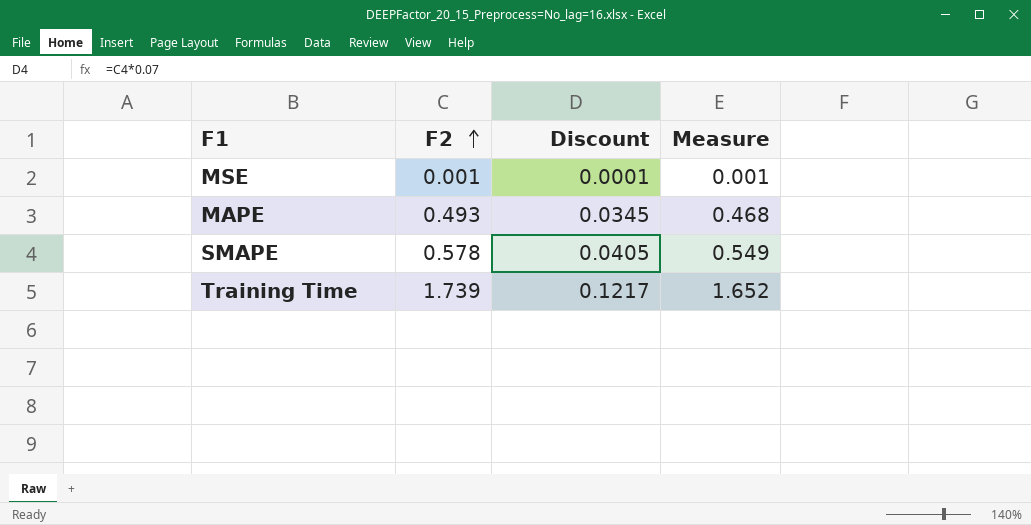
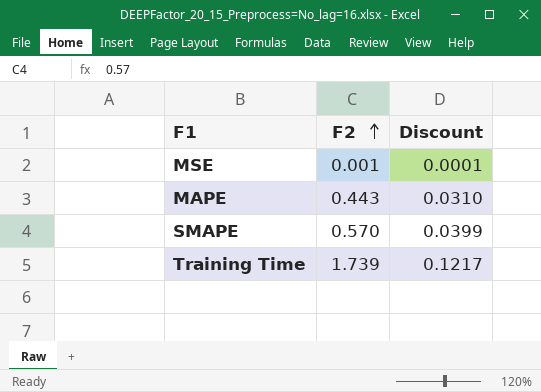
column Measure | formula: [F2] * 0.95 -> none
MAPE | F2: 0.493 -> 0.443
MAPE | Discount: 0.0345 -> 0.0310
SMAPE | F2: 0.578 -> 0.570
SMAPE | Discount: 0.0405 -> 0.0399

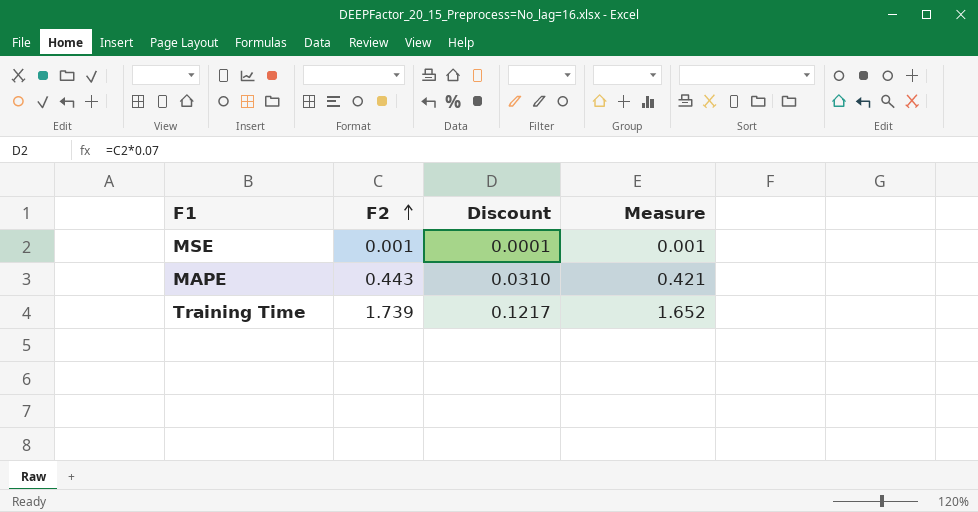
column Measure | formula: none -> [F2] * 0.95
row SMAPE: 0.570 | 0.0399 -> none

